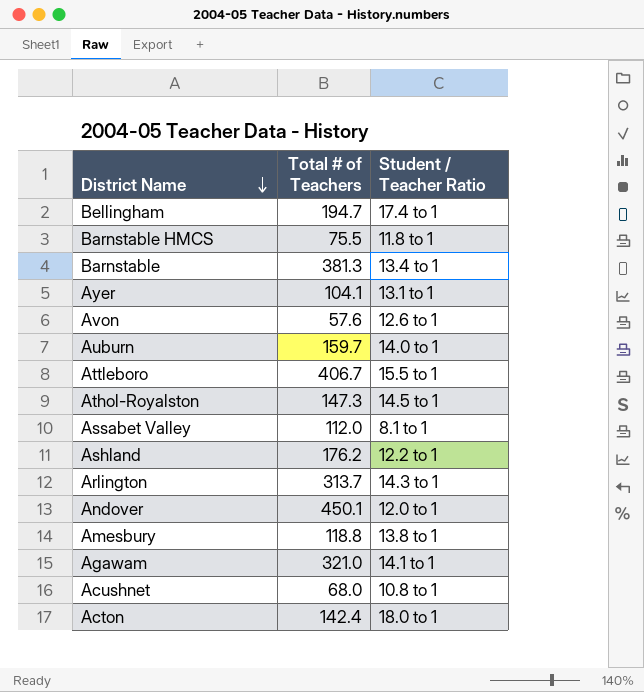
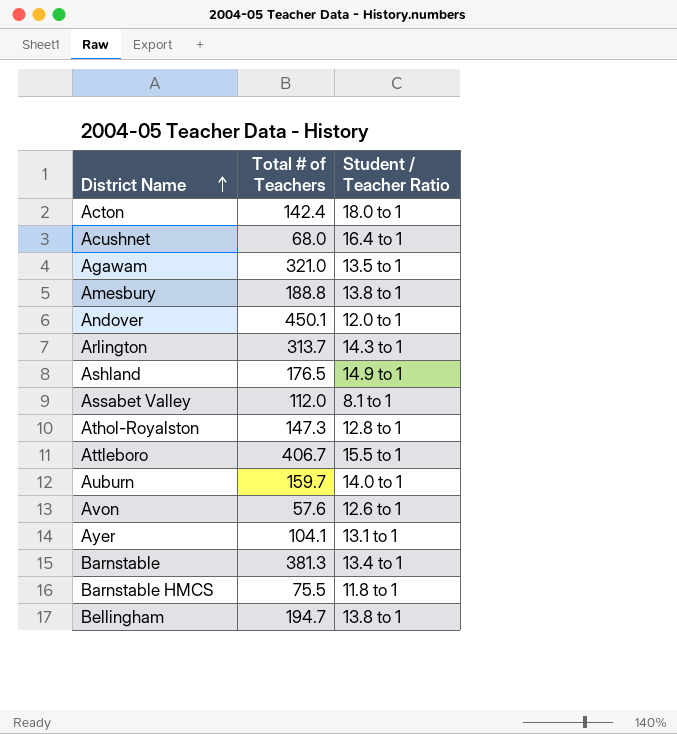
row order: District Name descending -> District Name ascending
Acushnet | Student / Teacher Ratio: 10.8 to 1 -> 16.4 to 1
Agawam | Student / Teacher Ratio: 14.1 to 1 -> 13.5 to 1
Amesbury | Total # of Teachers: 118.8 -> 188.8
Ashland | Total # of Teachers: 176.2 -> 176.5
Ashland | Student / Teacher Ratio: 12.2 to 1 -> 14.9 to 1
Athol-Royalston | Student / Teacher Ratio: 14.5 to 1 -> 12.8 to 1
Bellingham | Student / Teacher Ratio: 17.4 to 1 -> 13.8 to 1

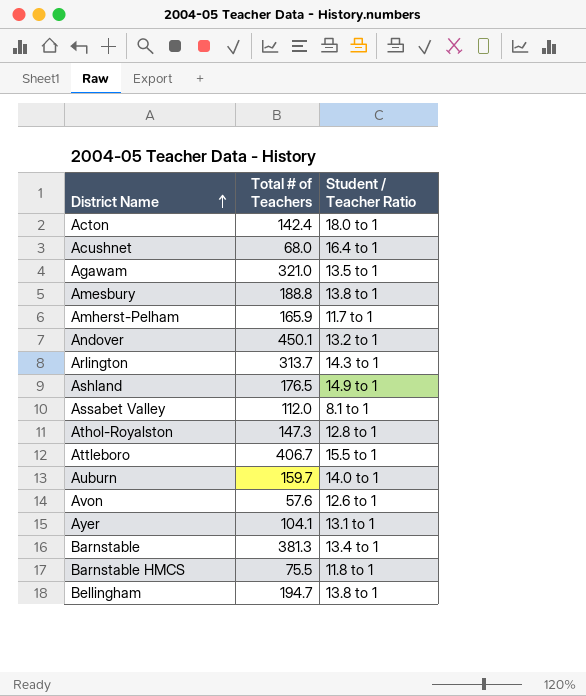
row Amherst-Pelham: none -> 165.9 | 11.7 to 1
Andover | Student / Teacher Ratio: 12.0 to 1 -> 13.2 to 1

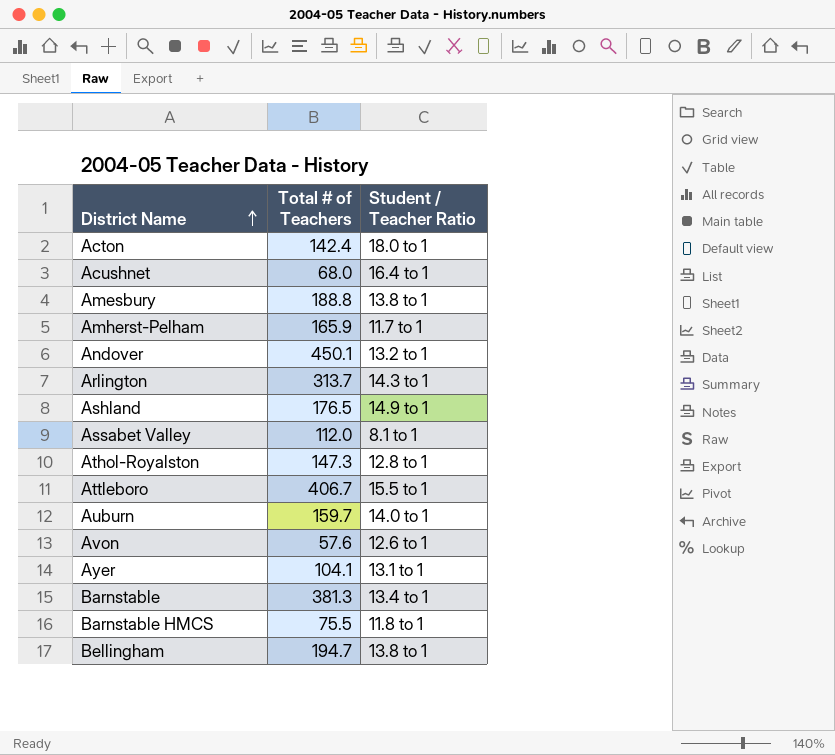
row Agawam: 321.0 | 13.5 to 1 -> none

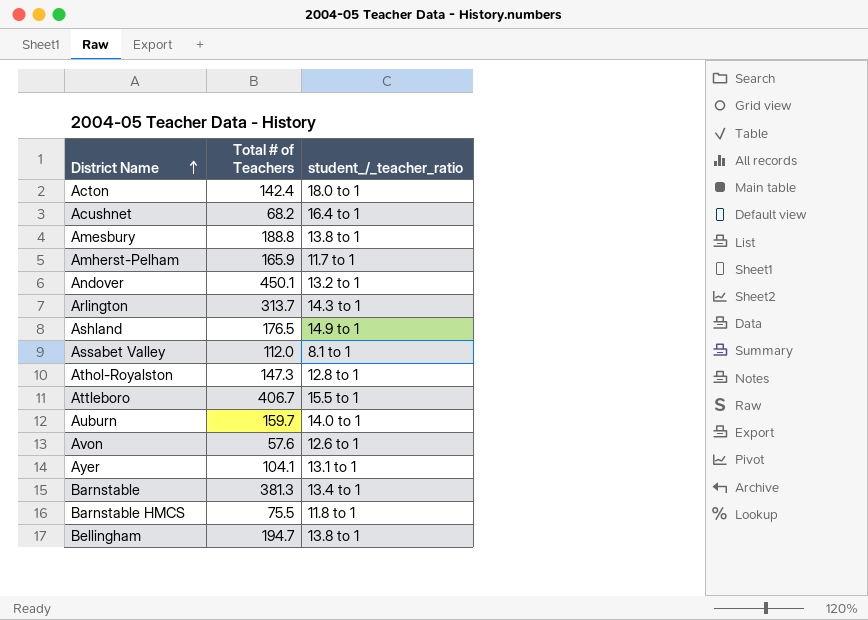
column name: Student / Teacher Ratio -> student_/_teacher_ratio
Acushnet | Total # of Teachers: 68.0 -> 68.2

